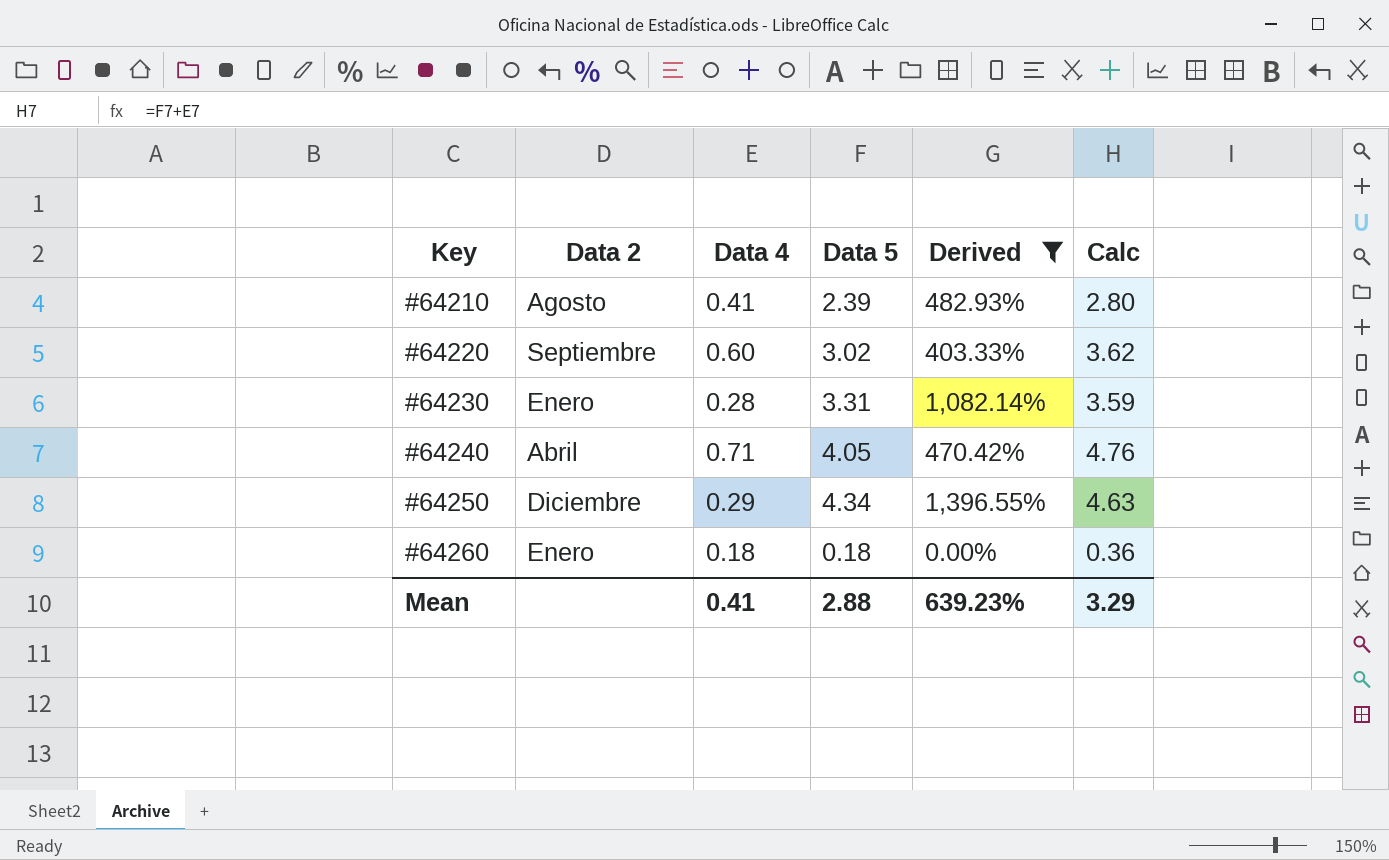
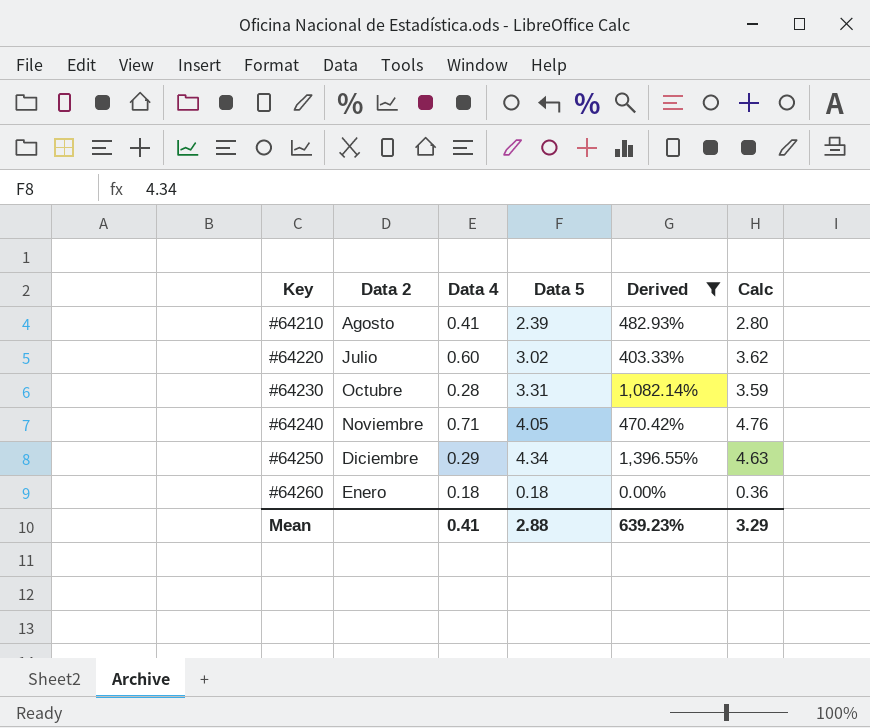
#64220 | Data 2: Septiembre -> Julio
#64230 | Data 2: Enero -> Octubre
#64240 | Data 2: Abril -> Noviembre

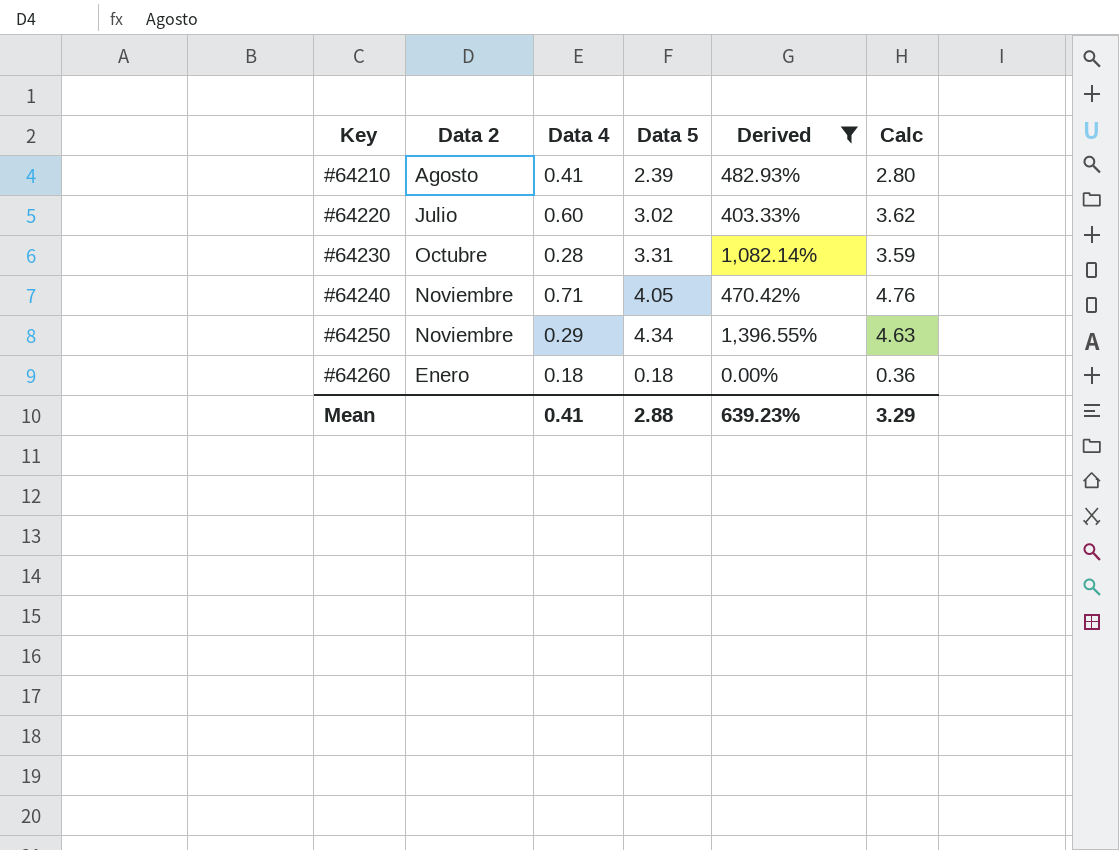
#64250 | Data 2: Diciembre -> Noviembre

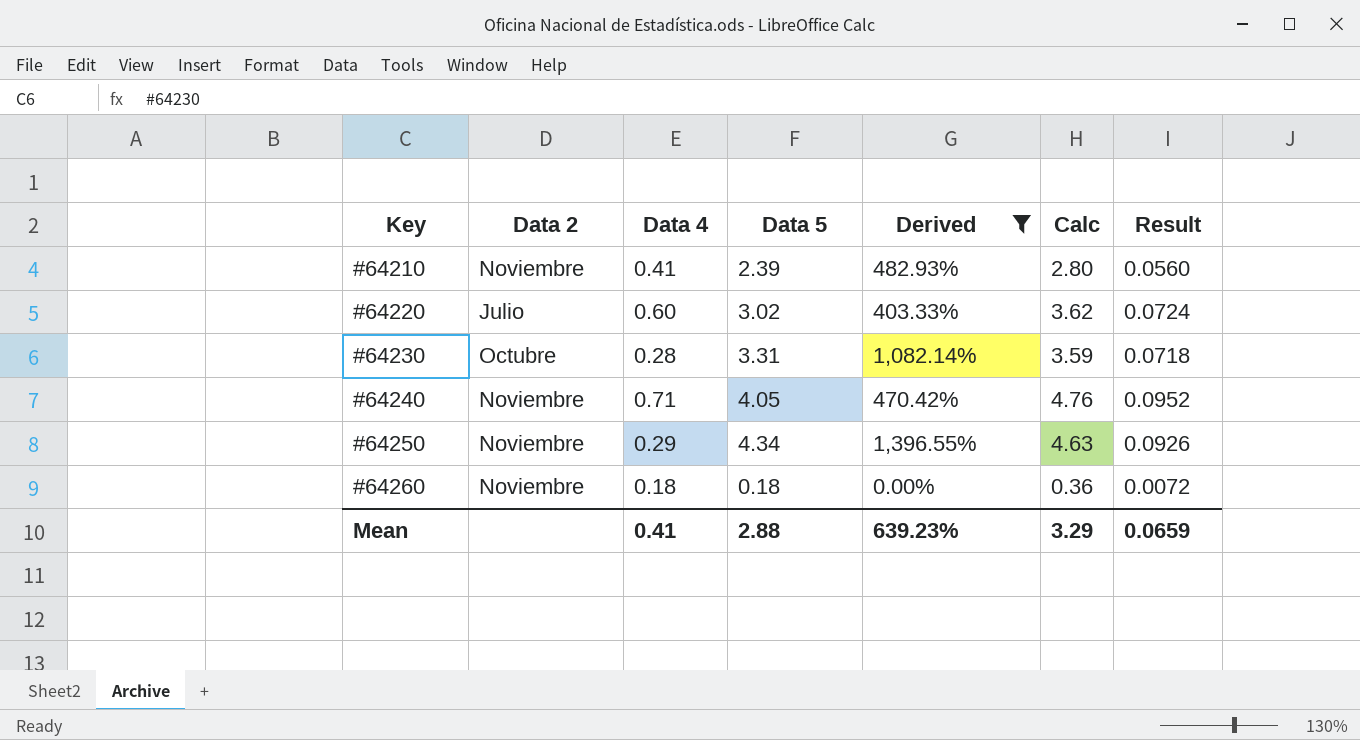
column Result | formula: none -> [Calc] * 0.02
#64210 | Data 2: Agosto -> Noviembre
#64260 | Data 2: Enero -> Noviembre

